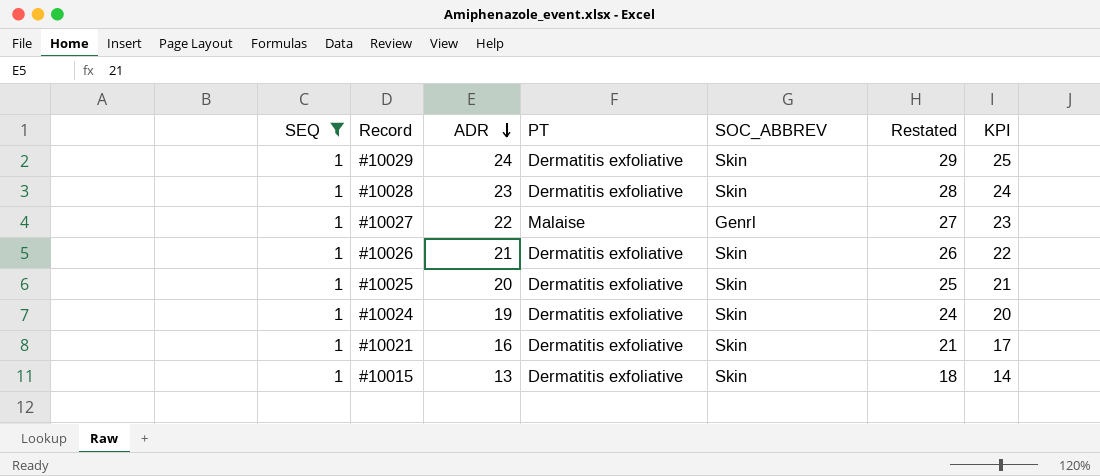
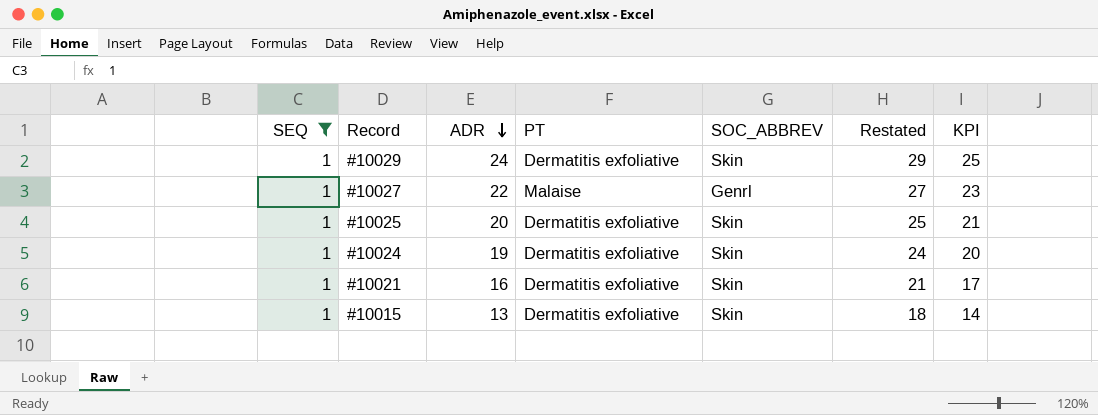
row #10028: 1 | 23 | Dermatitis exfoliative | Skin | 28 | 24 -> none
row #10026: 1 | 21 | Dermatitis exfoliative | Skin | 26 | 22 -> none

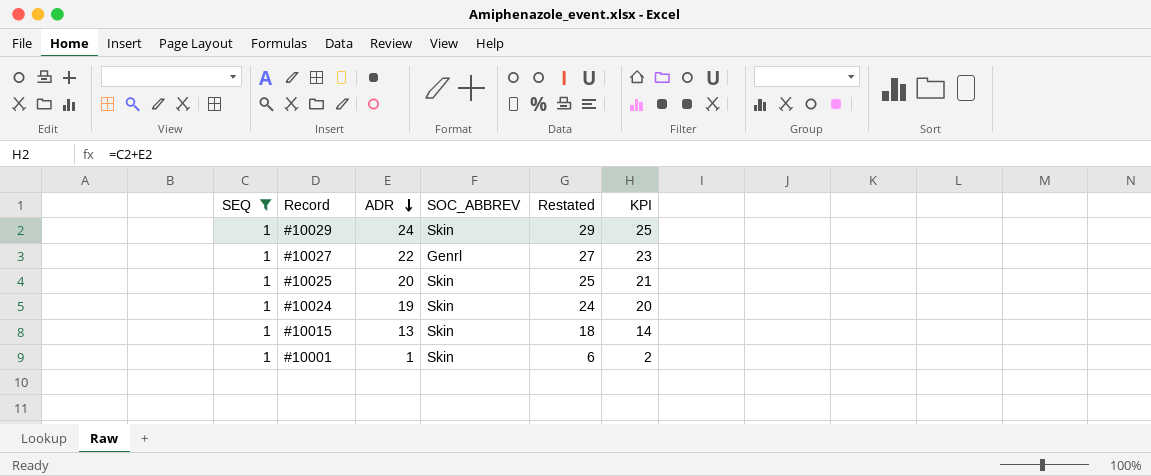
column PT | position: 4 -> none
row #10021: 1 | 16 | Dermatitis exfoliative | Skin | 21 | 17 -> none
row #10001: none -> 1 | 1 | Skin | 6 | 2

